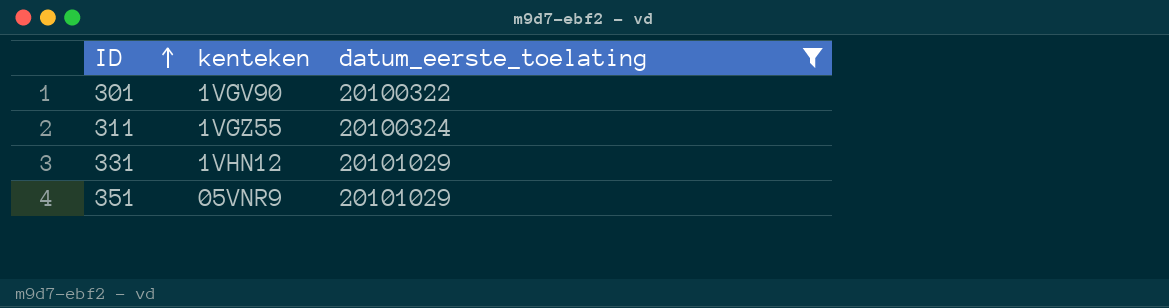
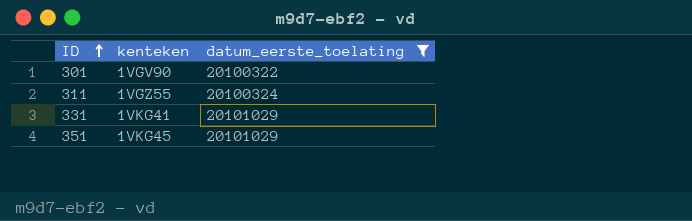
331 | kenteken: 1VHN12 -> 1VKG41
351 | kenteken: 05VNR9 -> 1VKG45

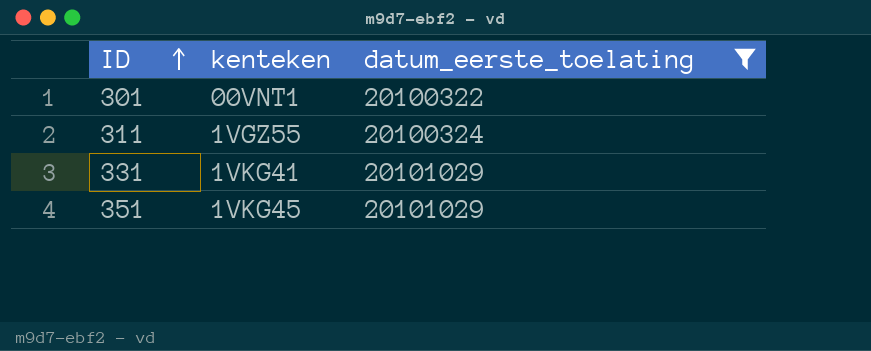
301 | kenteken: 1VGV90 -> 00VNT1

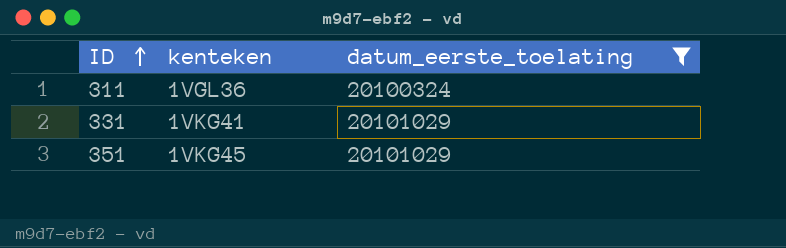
row 301: 00VNT1 | 20100322 -> none
311 | kenteken: 1VGZ55 -> 1VGL36

